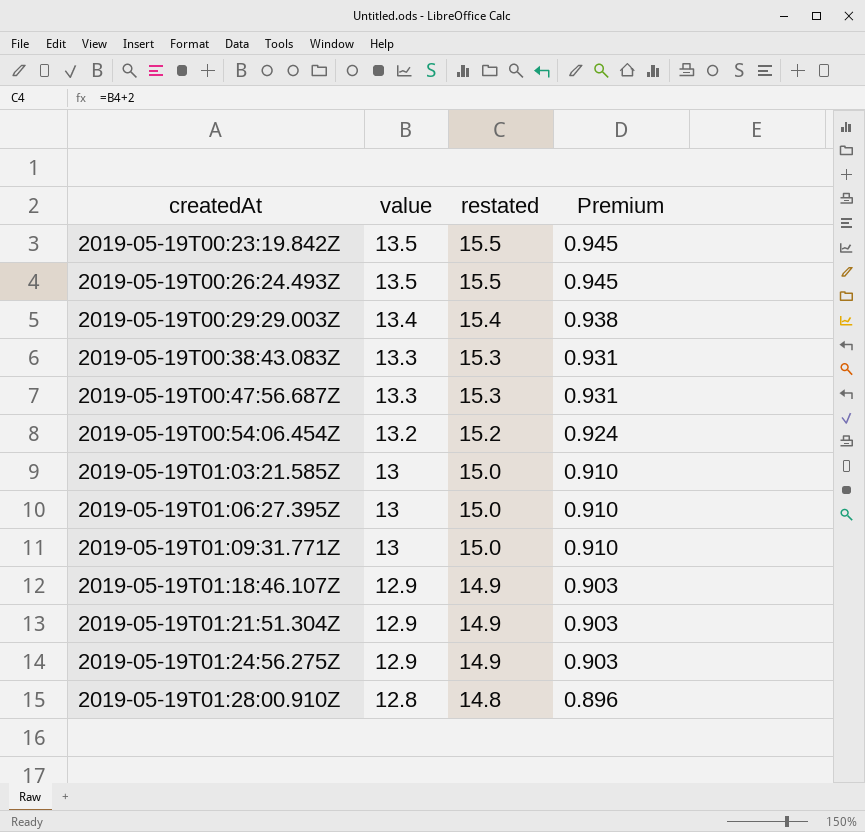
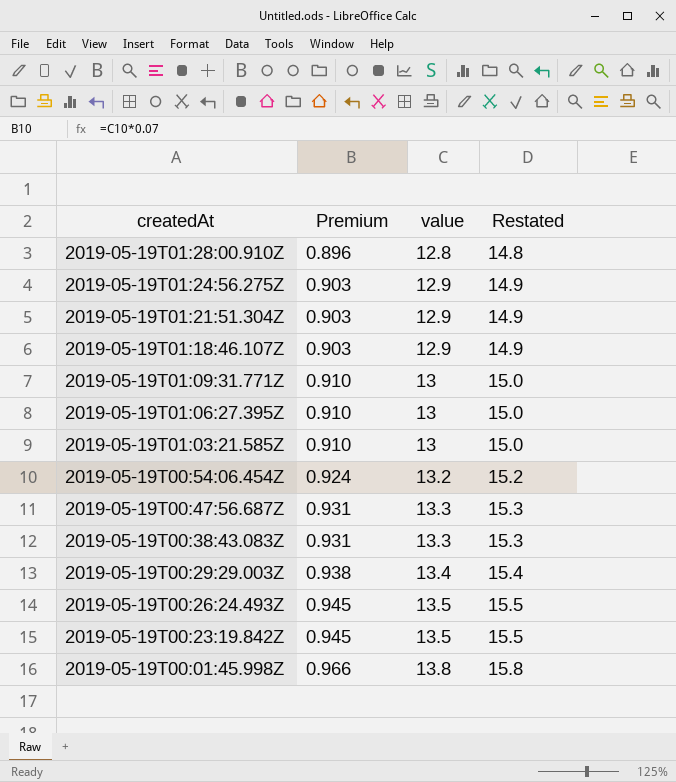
row order: createdAt ascending -> createdAt descending
column Premium | position: 4 -> 2
column name: restated -> Restated
row 2019-05-19T00:01:45.998Z: none -> 0.966 | 13.8 | 15.8

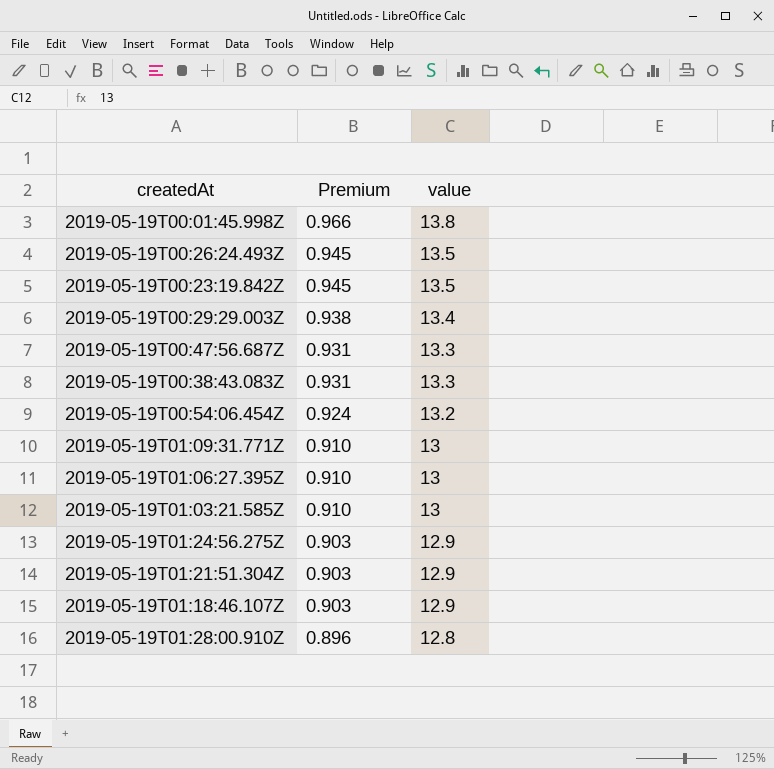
row order: createdAt descending -> Premium descending
column Restated | formula: [value] + 2 -> none

